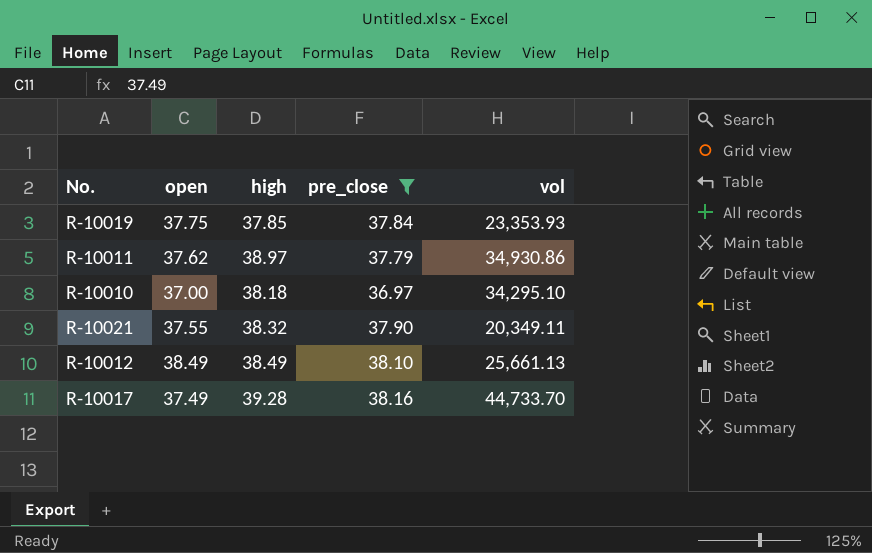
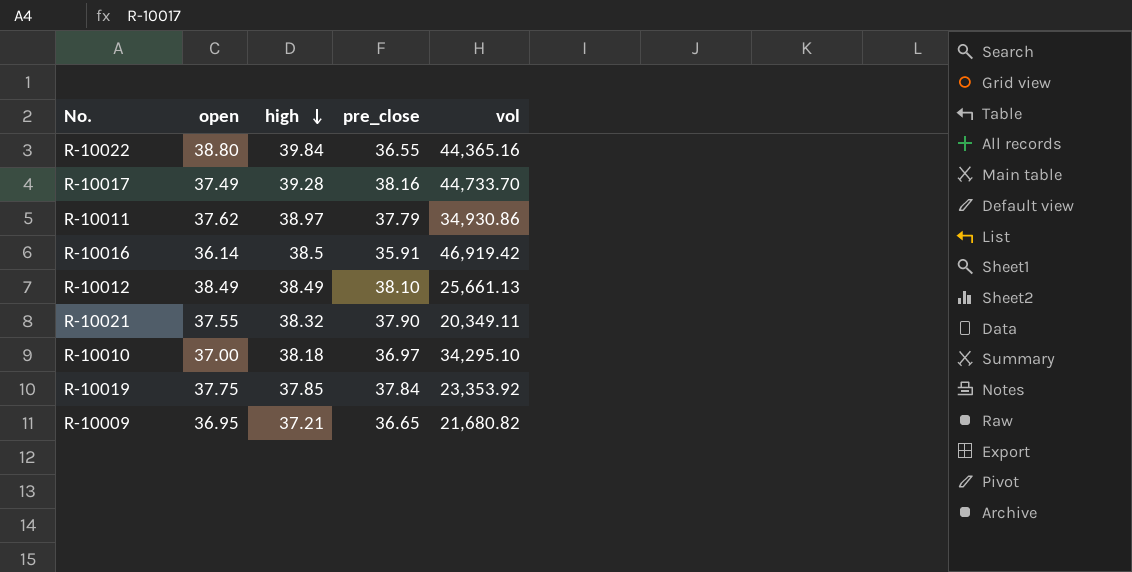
filter: pre_close >= 36.97 -> none
row order: none -> high descending
R-10019 | vol: 23,353.93 -> 23,353.92

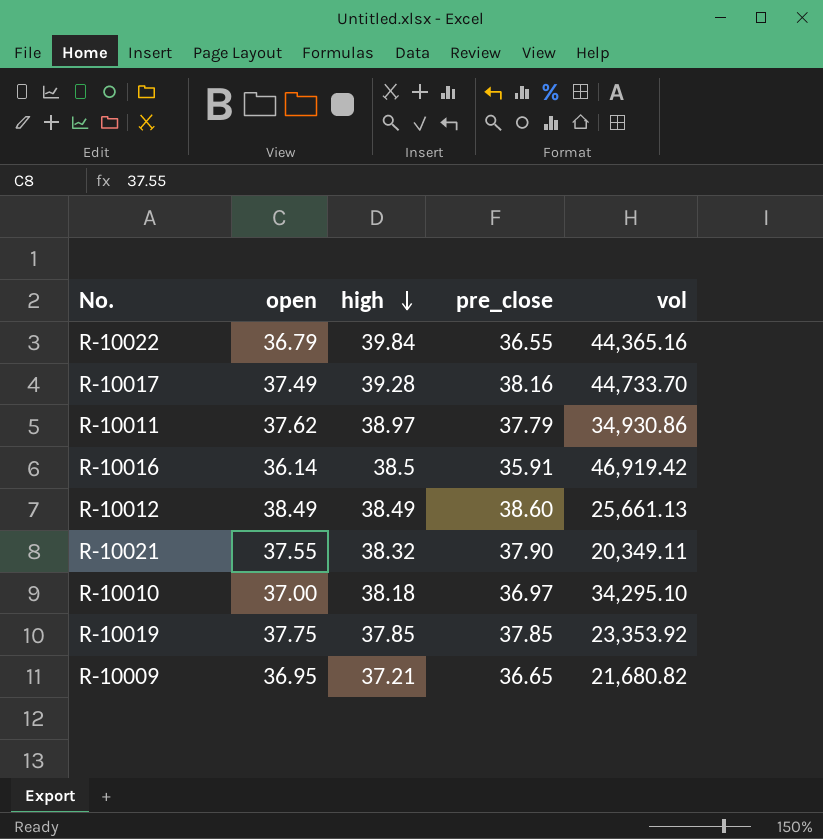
R-10022 | open: 38.80 -> 36.79
R-10012 | pre_close: 38.10 -> 38.60
R-10019 | pre_close: 37.84 -> 37.85

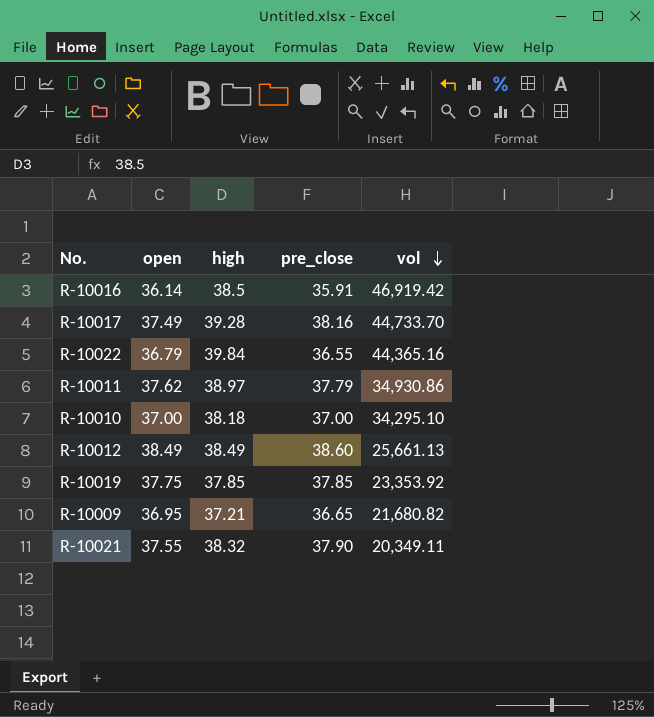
row order: high descending -> vol descending
R-10010 | pre_close: 36.97 -> 37.00

